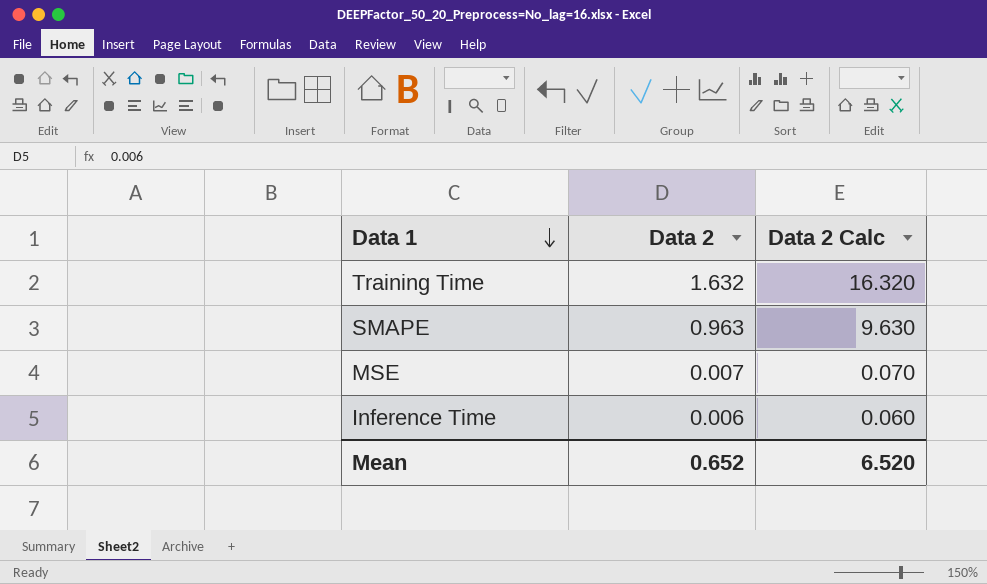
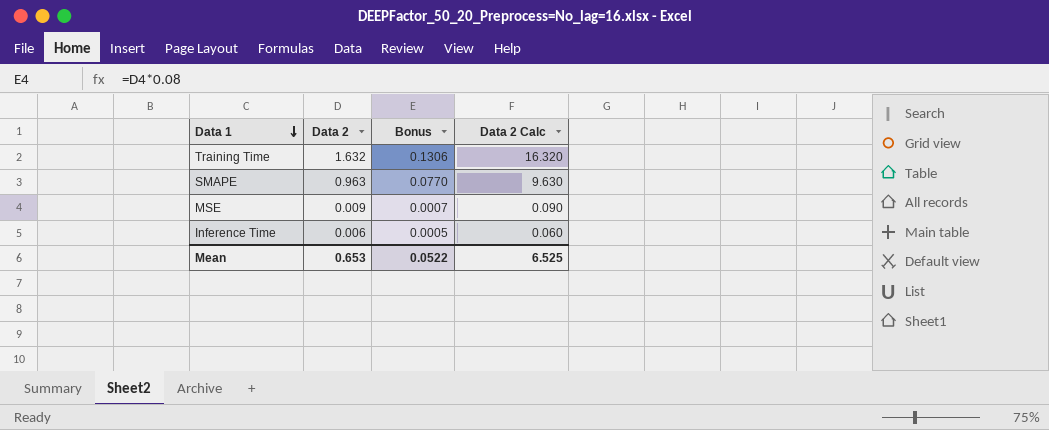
column Bonus | formula: none -> [Data 2] * 0.08
MSE | Data 2: 0.007 -> 0.009
MSE | Data 2 Calc: 0.070 -> 0.090
Mean | Data 2: 0.652 -> 0.653
Mean | Data 2 Calc: 6.520 -> 6.525

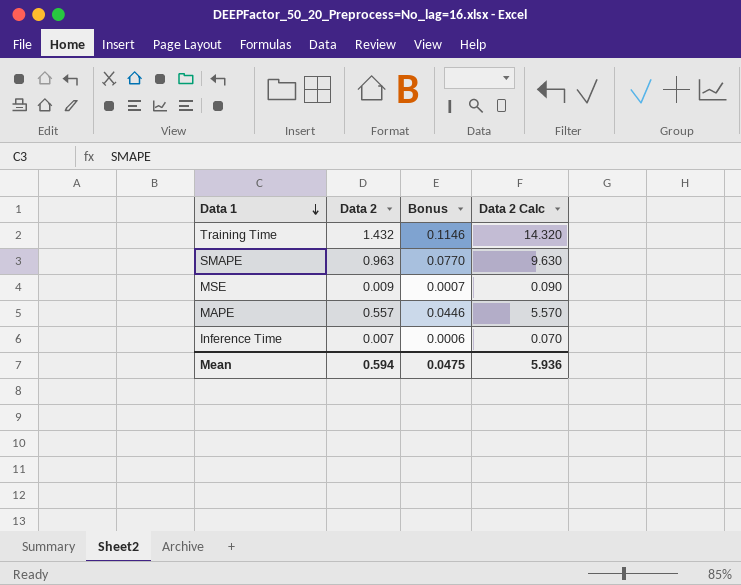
Training Time | Data 2: 1.632 -> 1.432
Training Time | Bonus: 0.1306 -> 0.1146
Training Time | Data 2 Calc: 16.320 -> 14.320
row MAPE: none -> 0.557 | 0.0446 | 5.570
Inference Time | Data 2: 0.006 -> 0.007
Inference Time | Bonus: 0.0005 -> 0.0006
Inference Time | Data 2 Calc: 0.060 -> 0.070
Mean | Data 2: 0.653 -> 0.594
Mean | Bonus: 0.0522 -> 0.0475
Mean | Data 2 Calc: 6.525 -> 5.936

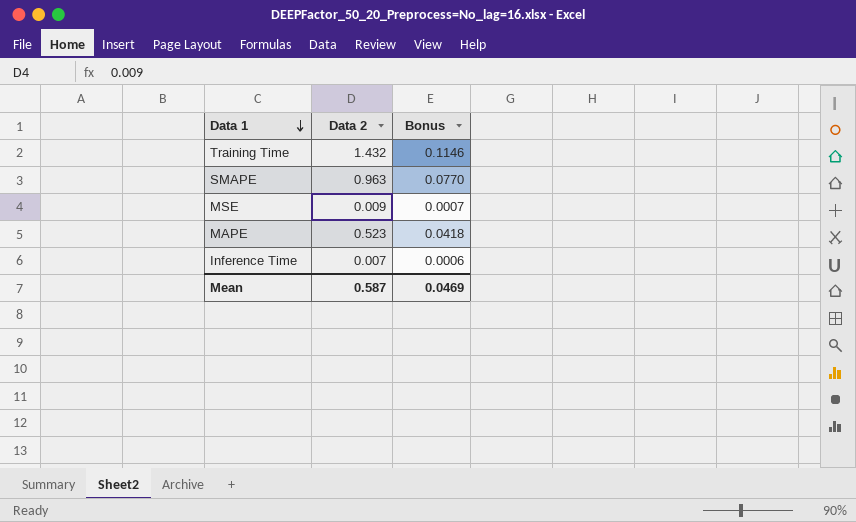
column Data 2 Calc | formula: [Data 2] * 10 -> none
MAPE | Data 2: 0.557 -> 0.523
MAPE | Bonus: 0.0446 -> 0.0418
Mean | Data 2: 0.594 -> 0.587
Mean | Bonus: 0.0475 -> 0.0469

